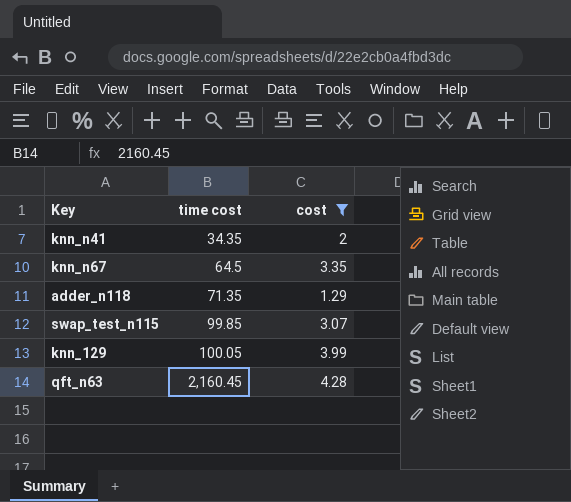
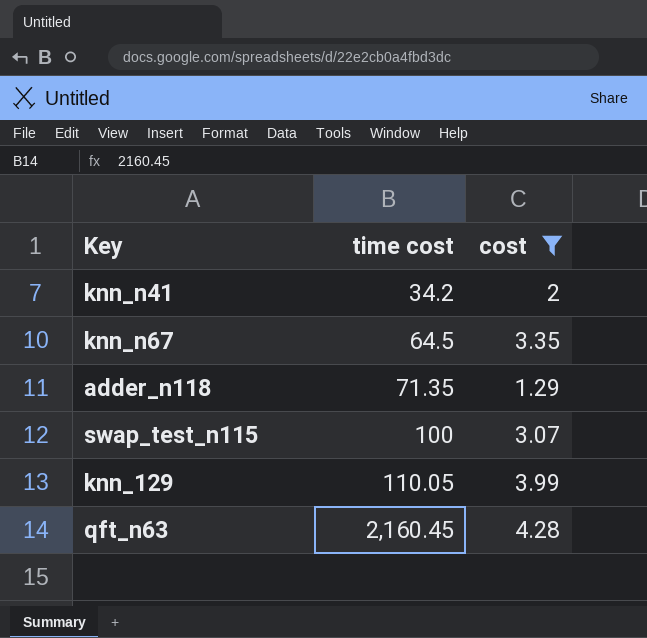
knn_n41 | time cost: 34.35 -> 34.2
swap_test_n115 | time cost: 99.85 -> 100
knn_129 | time cost: 100.05 -> 110.05

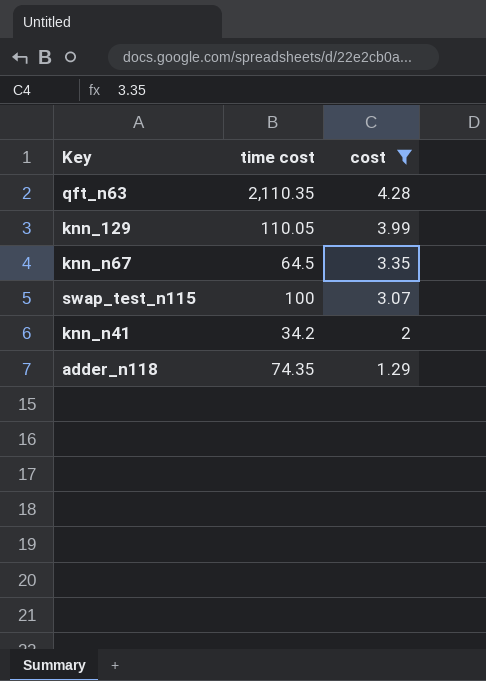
row order: time cost ascending -> cost descending
qft_n63 | time cost: 2,160.45 -> 2,110.35
adder_n118 | time cost: 71.35 -> 74.35

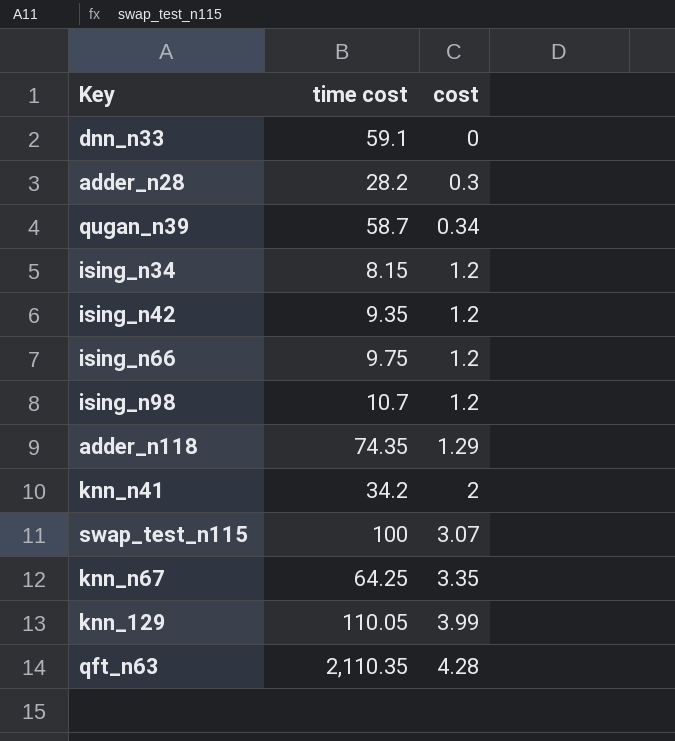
filter: cost >= 1.29 -> none
row order: cost descending -> cost ascending
knn_n67 | time cost: 64.5 -> 64.25

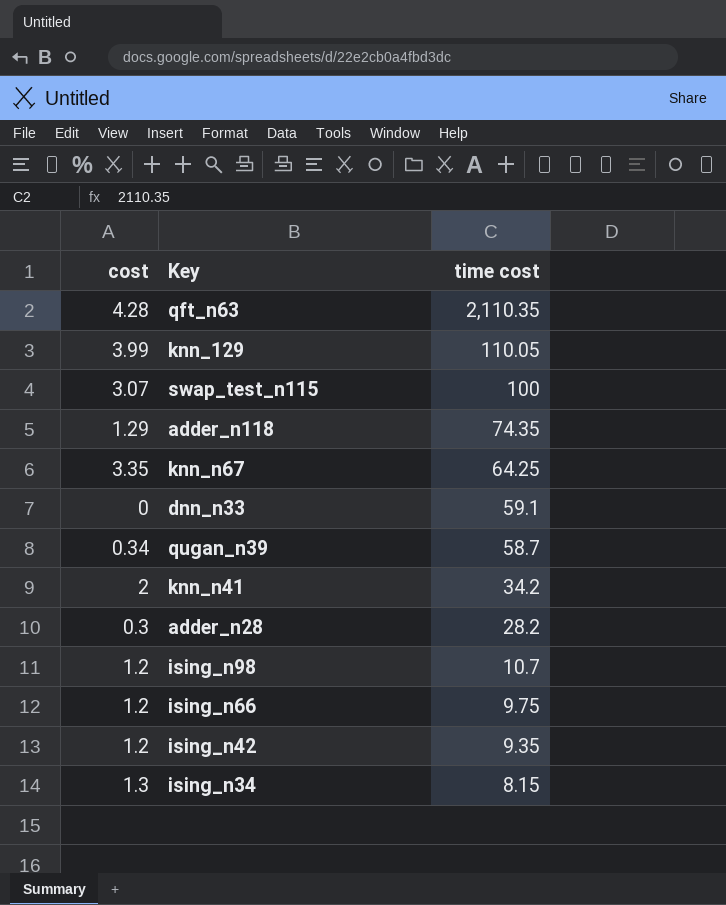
row order: cost ascending -> time cost descending
column cost | position: 3 -> 1
ising_n34 | cost: 1.2 -> 1.3

